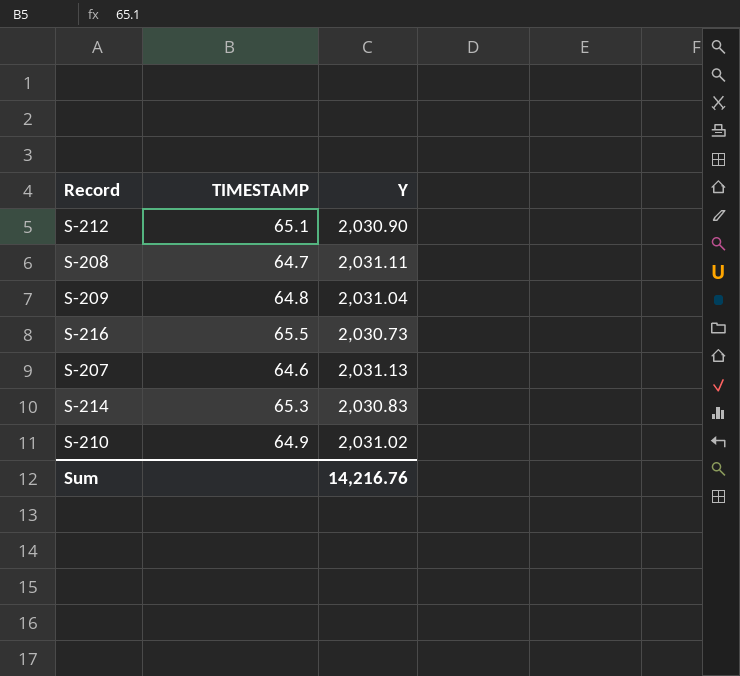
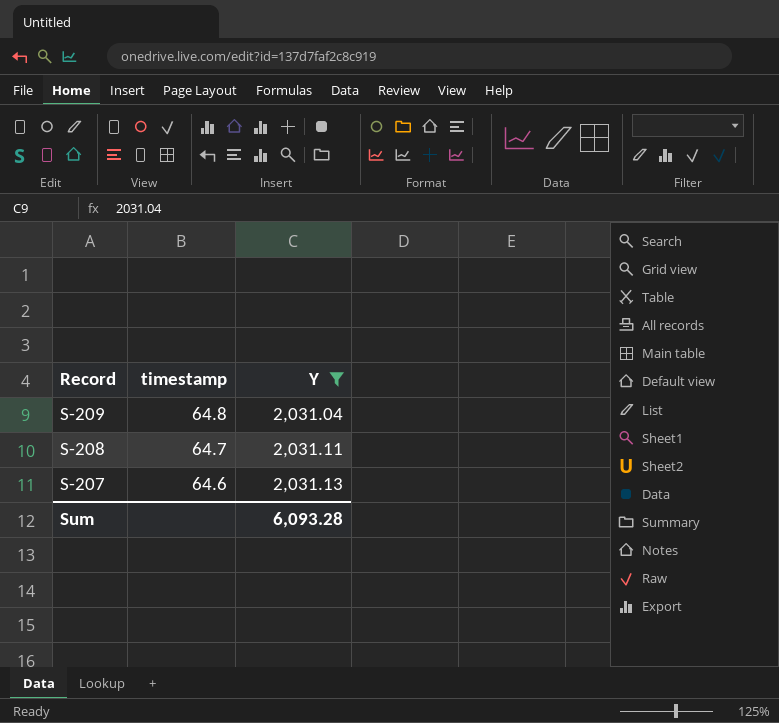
filter: none -> Y >= 2,031.04
row order: none -> Record descending
column name: TIMESTAMP -> timestamp
Sum | Y: 14,216.76 -> 6,093.28

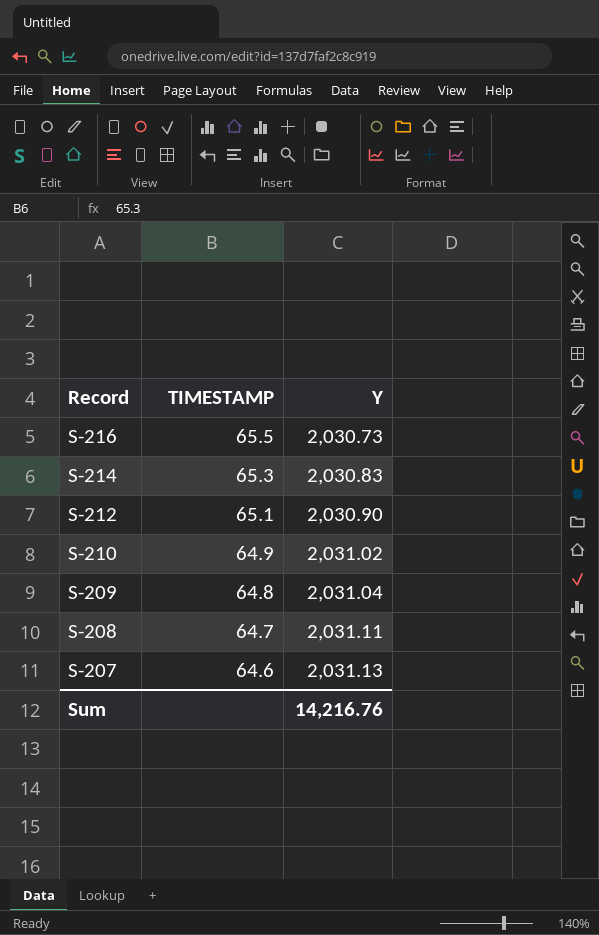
filter: Y >= 2,031.04 -> none
column name: timestamp -> TIMESTAMP
Sum | Y: 6,093.28 -> 14,216.76

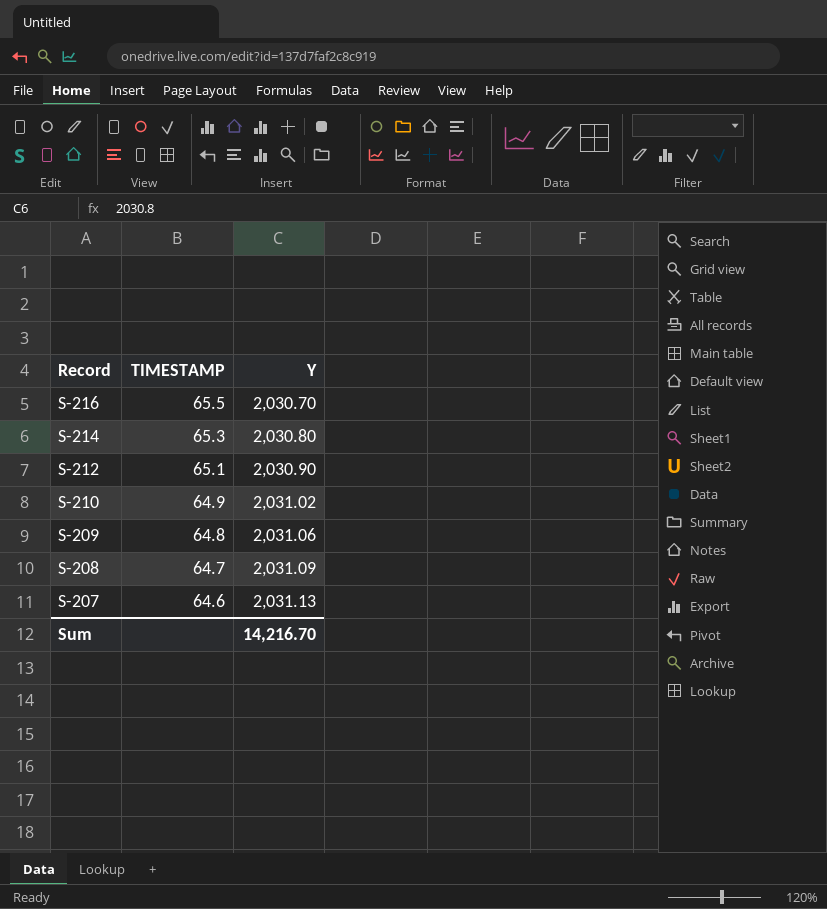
S-216 | Y: 2,030.73 -> 2,030.70
S-214 | Y: 2,030.83 -> 2,030.80
S-209 | Y: 2,031.04 -> 2,031.06
S-208 | Y: 2,031.11 -> 2,031.09
Sum | Y: 14,216.76 -> 14,216.70

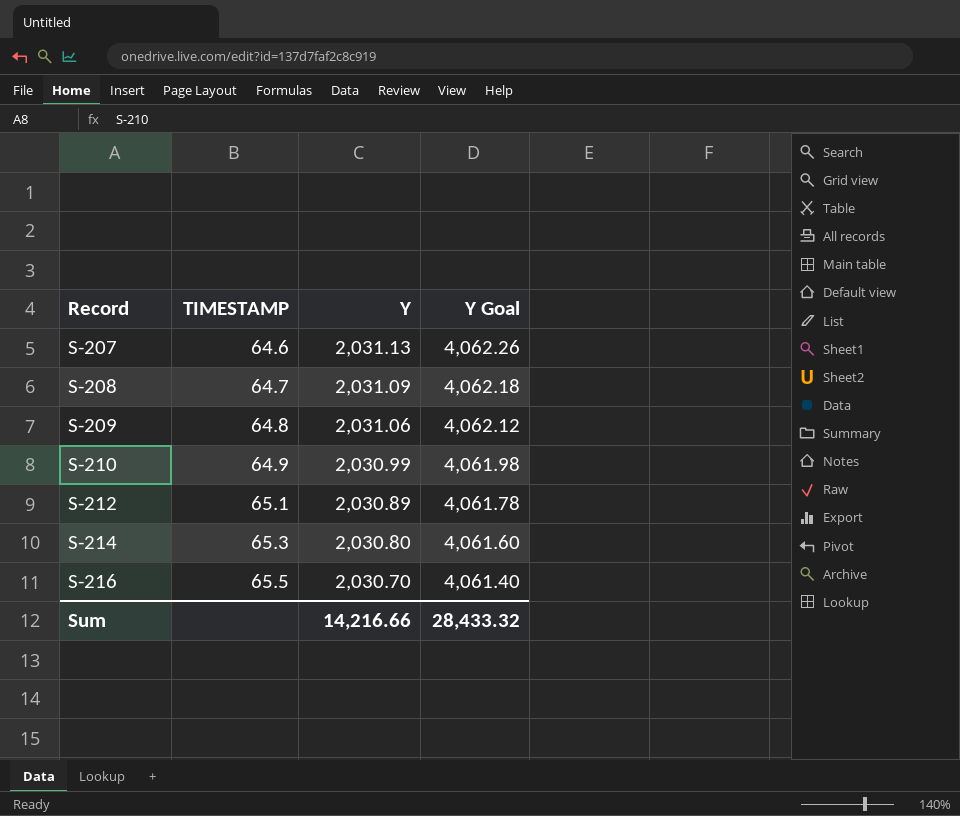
row order: Record descending -> Record ascending
column Y Goal | formula: none -> [Y] * 2
S-210 | Y: 2,031.02 -> 2,030.99
S-212 | Y: 2,030.90 -> 2,030.89
Sum | Y: 14,216.70 -> 14,216.66

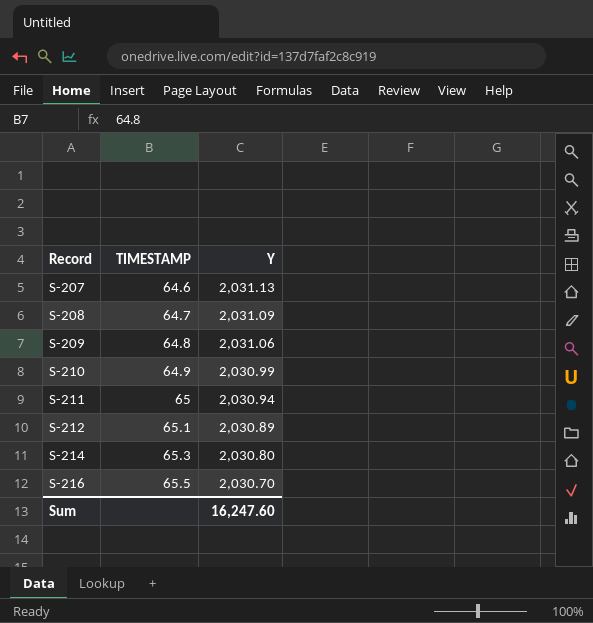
column Y Goal | formula: [Y] * 2 -> none
row S-211: none -> 65 | 2,030.94
Sum | Y: 14,216.66 -> 16,247.60

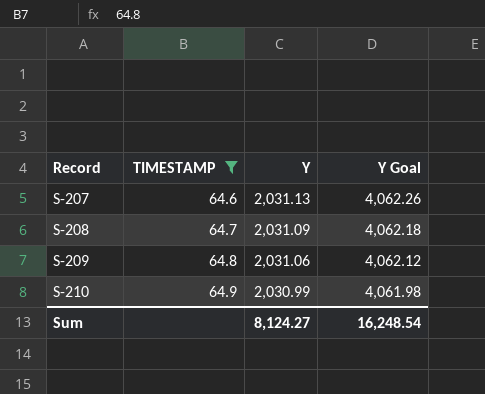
filter: none -> TIMESTAMP <= 64.9
column Y Goal | formula: none -> [Y] * 2
Sum | Y: 16,247.60 -> 8,124.27

